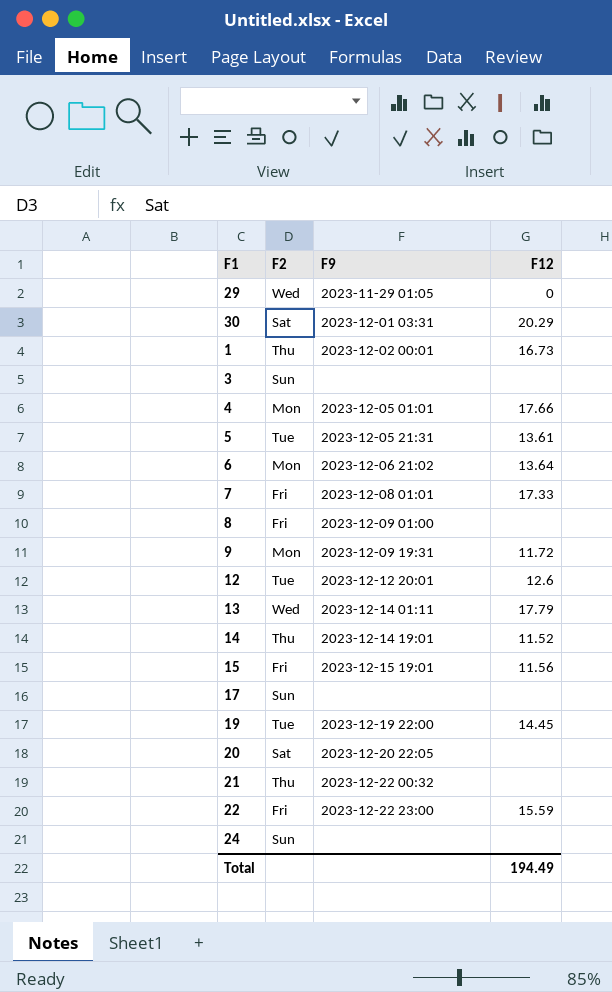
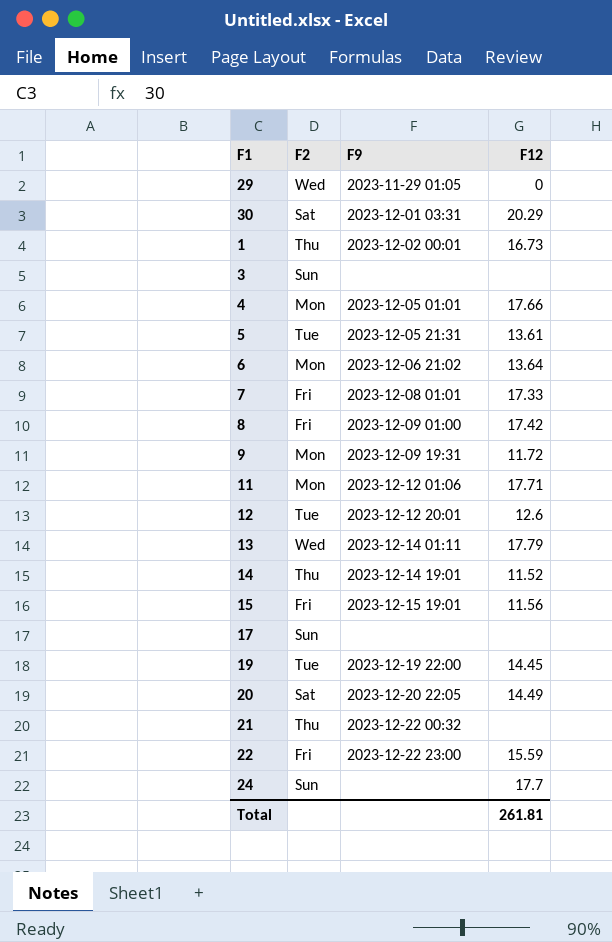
8 | F12: none -> 17.42
row 11: none -> Mon | 2023-12-12 01:06 | 17.71
20 | F12: none -> 14.49
24 | F12: none -> 17.7
Total | F12: 194.49 -> 261.81

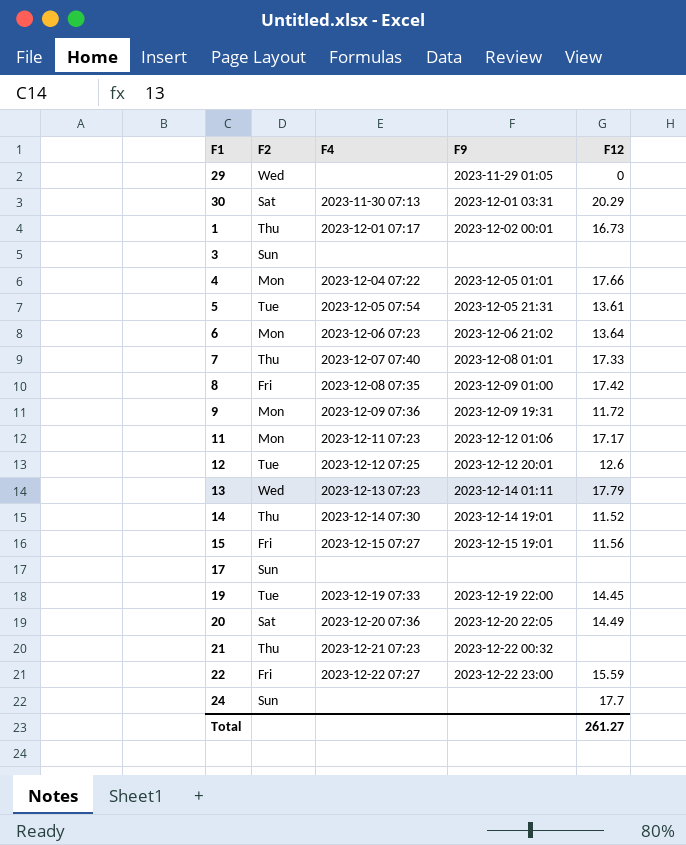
column F4 | position: none -> 3
7 | F2: Fri -> Thu
11 | F12: 17.71 -> 17.17
Total | F12: 261.81 -> 261.27

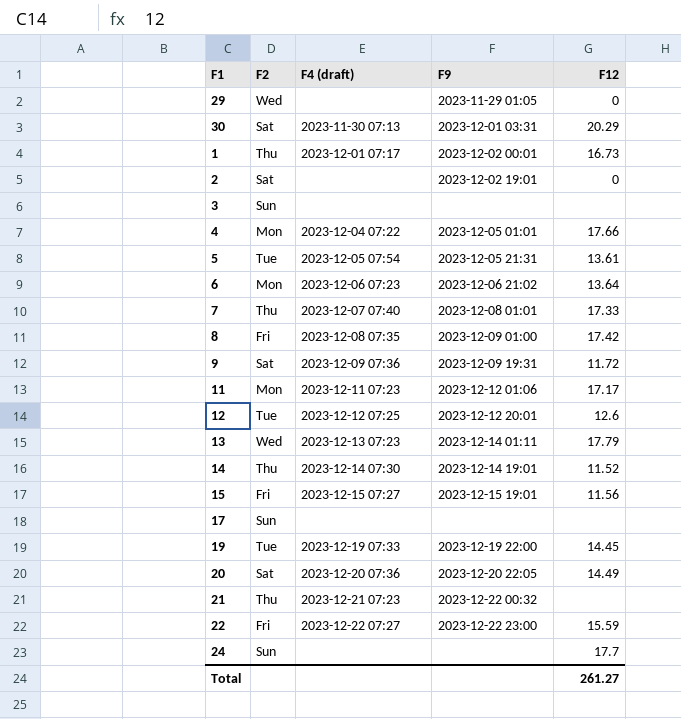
column name: F4 -> F4 (draft)
row 2: none -> Sat | none | 2023-12-02 19:01 | 0
9 | F2: Mon -> Sat

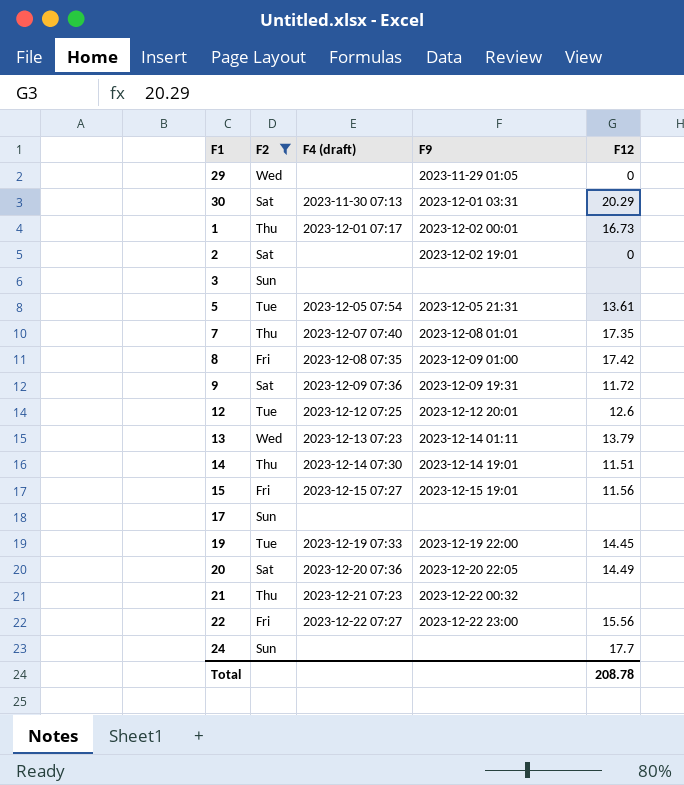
filter: none -> F2 != Mon
7 | F12: 17.33 -> 17.35
13 | F12: 17.79 -> 13.79
14 | F12: 11.52 -> 11.51
22 | F12: 15.59 -> 15.56
Total | F12: 261.27 -> 208.78

